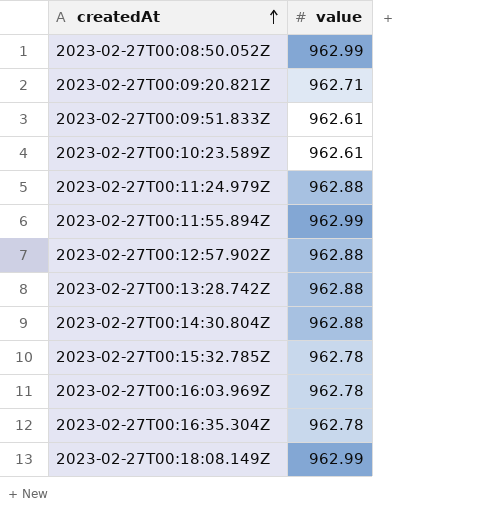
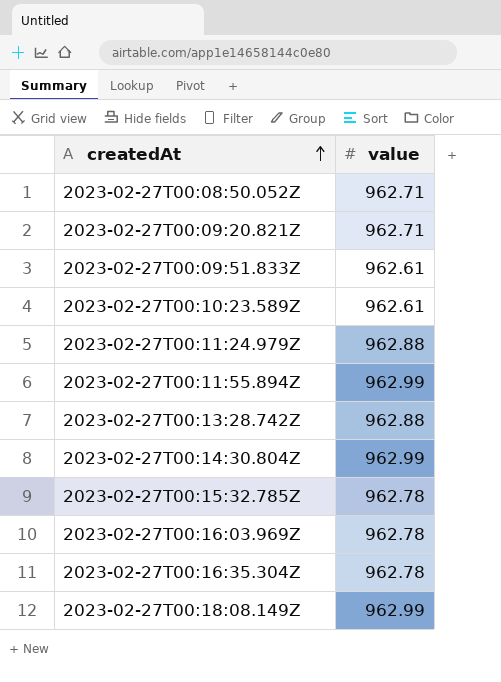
row 2023-02-27T00:12:57.902Z: 962.88 -> none
2023-02-27T00:08:50.052Z | value: 962.99 -> 962.71
2023-02-27T00:14:30.804Z | value: 962.88 -> 962.99

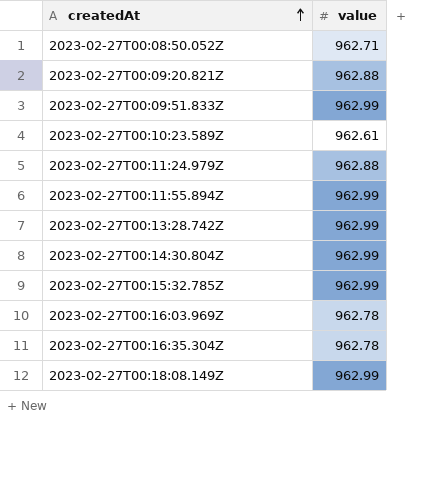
2023-02-27T00:09:20.821Z | value: 962.71 -> 962.88
2023-02-27T00:09:51.833Z | value: 962.61 -> 962.99
2023-02-27T00:13:28.742Z | value: 962.88 -> 962.99
2023-02-27T00:15:32.785Z | value: 962.78 -> 962.99

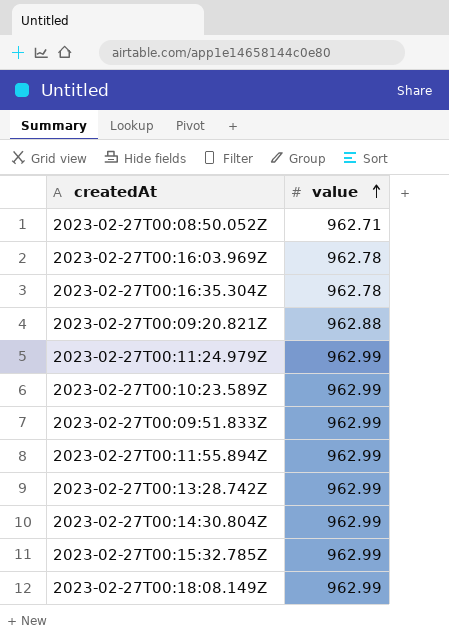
row order: createdAt ascending -> value ascending
2023-02-27T00:11:24.979Z | value: 962.88 -> 962.99
2023-02-27T00:10:23.589Z | value: 962.61 -> 962.99

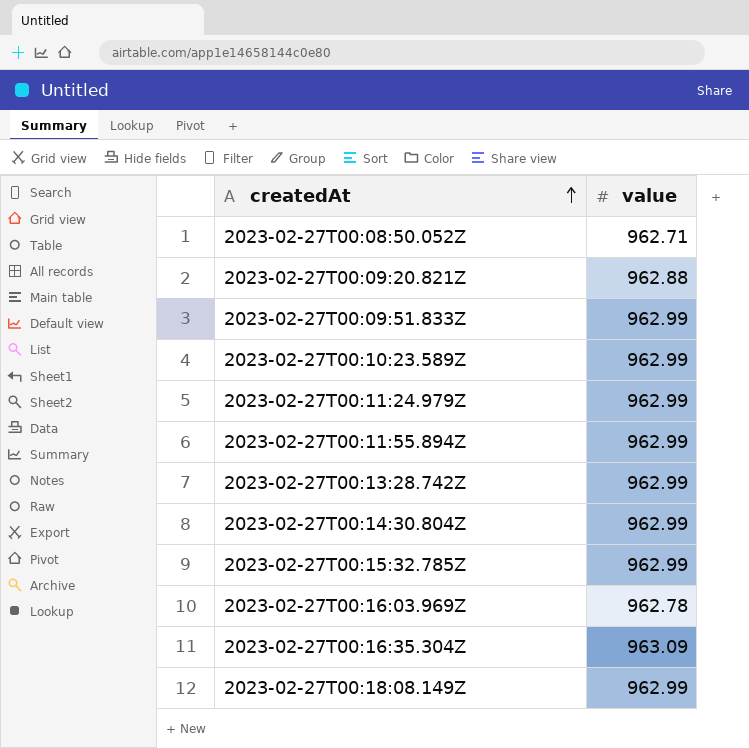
row order: value ascending -> createdAt ascending
2023-02-27T00:16:35.304Z | value: 962.78 -> 963.09

